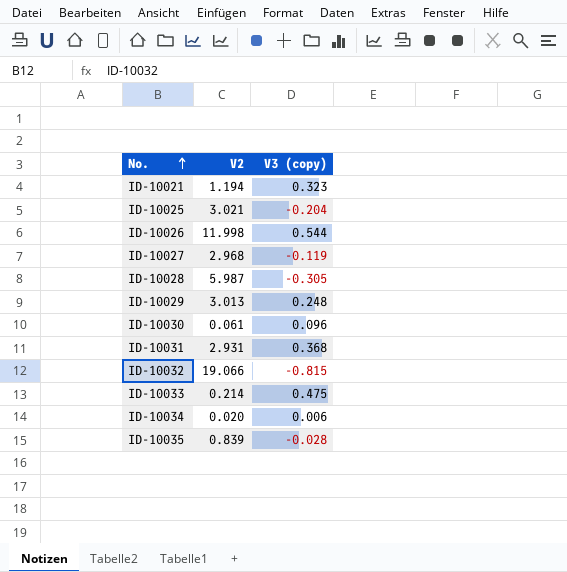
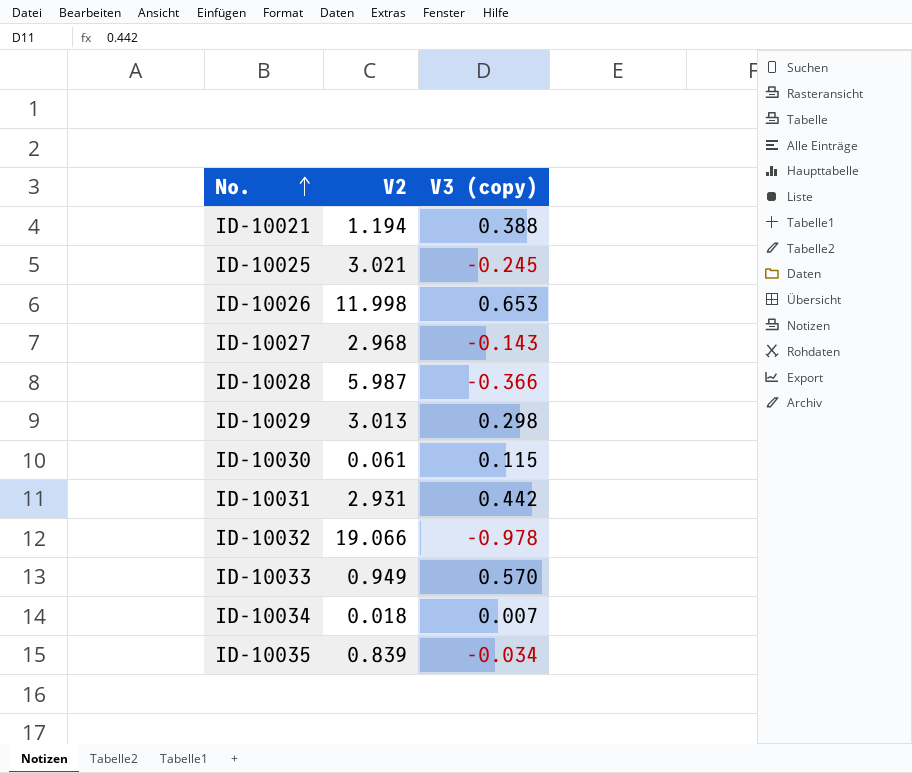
ID-10021 | V3 (copy): 0.323 -> 0.388
ID-10025 | V3 (copy): -0.204 -> -0.245
ID-10026 | V3 (copy): 0.544 -> 0.653
ID-10027 | V3 (copy): -0.119 -> -0.143
ID-10028 | V3 (copy): -0.305 -> -0.366
ID-10029 | V3 (copy): 0.248 -> 0.298
ID-10030 | V3 (copy): 0.096 -> 0.115
ID-10031 | V3 (copy): 0.368 -> 0.442
ID-10032 | V3 (copy): -0.815 -> -0.978
ID-10033 | V2: 0.214 -> 0.949
ID-10033 | V3 (copy): 0.475 -> 0.570
ID-10034 | V2: 0.020 -> 0.018
ID-10034 | V3 (copy): 0.006 -> 0.007
ID-10035 | V3 (copy): -0.028 -> -0.034

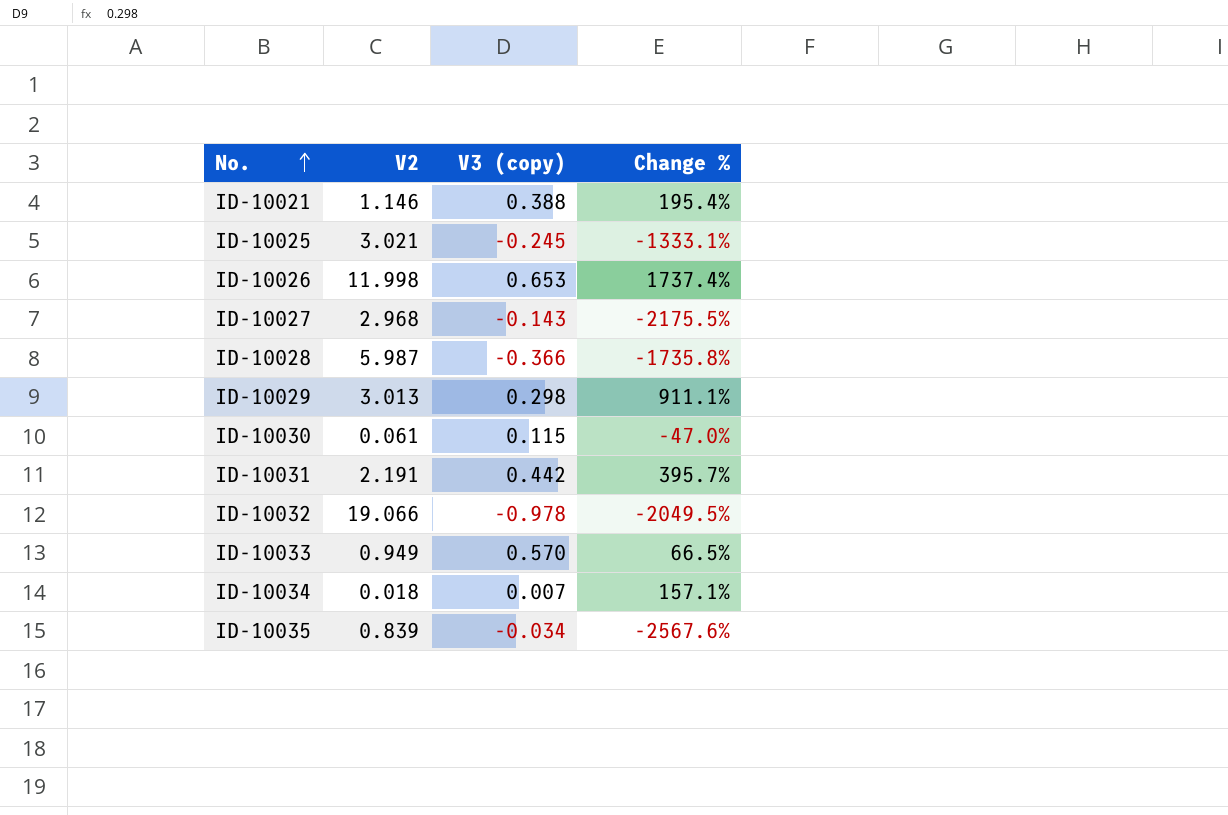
column Change % | formula: none -> ([V2] - [V3 (copy)]) / [V3 (copy)]
ID-10021 | V2: 1.194 -> 1.146
ID-10031 | V2: 2.931 -> 2.191

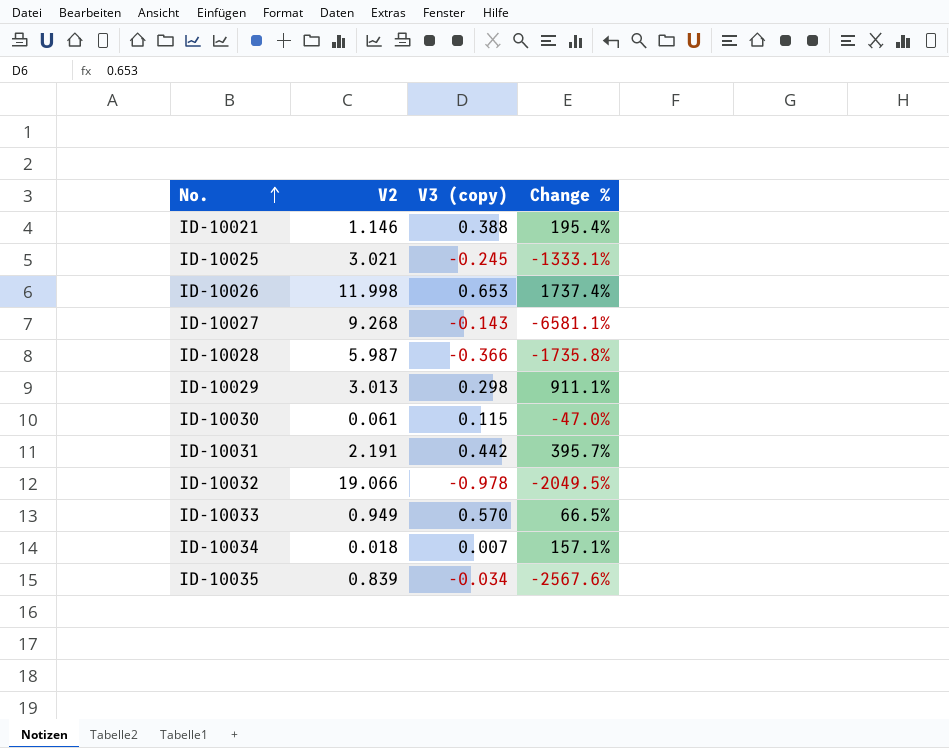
ID-10027 | V2: 2.968 -> 9.268
ID-10027 | Change %: -2175.5% -> -6581.1%

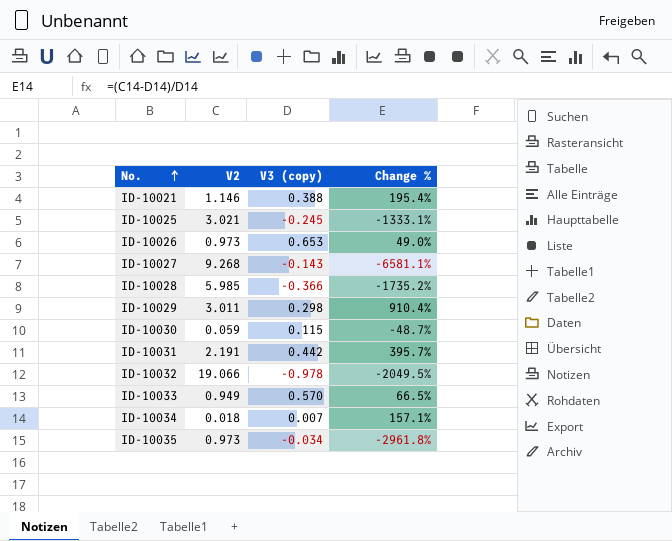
ID-10026 | V2: 11.998 -> 0.973
ID-10026 | Change %: 1737.4% -> 49.0%
ID-10028 | V2: 5.987 -> 5.985
ID-10028 | Change %: -1735.8% -> -1735.2%
ID-10029 | V2: 3.013 -> 3.011
ID-10029 | Change %: 911.1% -> 910.4%
ID-10030 | V2: 0.061 -> 0.059
ID-10030 | Change %: -47.0% -> -48.7%
ID-10035 | V2: 0.839 -> 0.973
ID-10035 | Change %: -2567.6% -> -2961.8%

